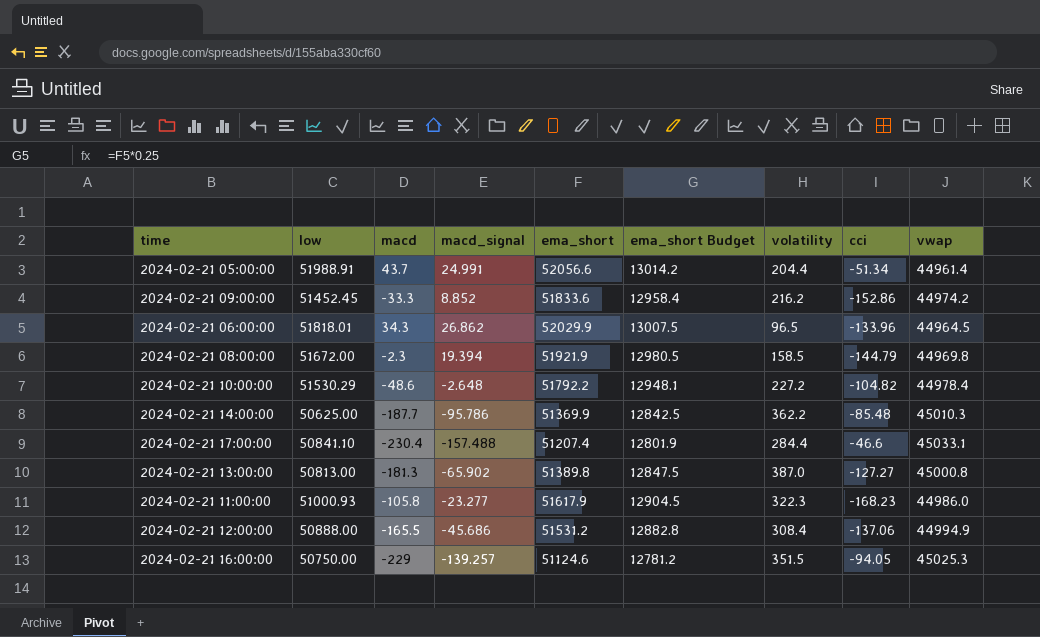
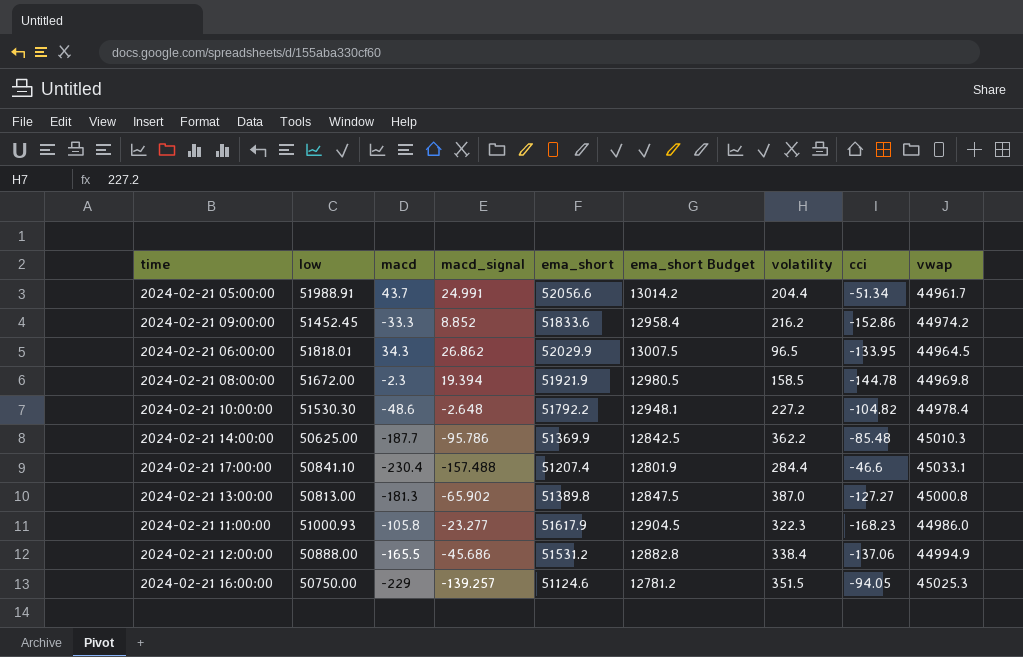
2024-02-21 05:00:00 | vwap: 44961.4 -> 44961.7
2024-02-21 06:00:00 | cci: -133.96 -> -133.95
2024-02-21 08:00:00 | cci: -144.79 -> -144.78
2024-02-21 10:00:00 | low: 51530.29 -> 51530.30
2024-02-21 12:00:00 | volatility: 308.4 -> 338.4

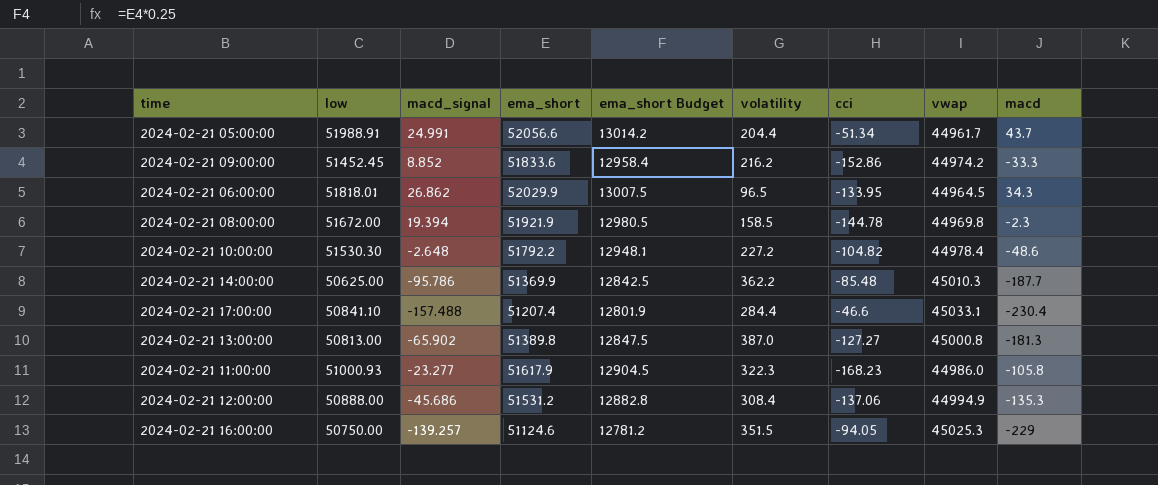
column macd | position: 3 -> 9
2024-02-21 12:00:00 | volatility: 338.4 -> 308.4
2024-02-21 12:00:00 | macd: -165.5 -> -135.3

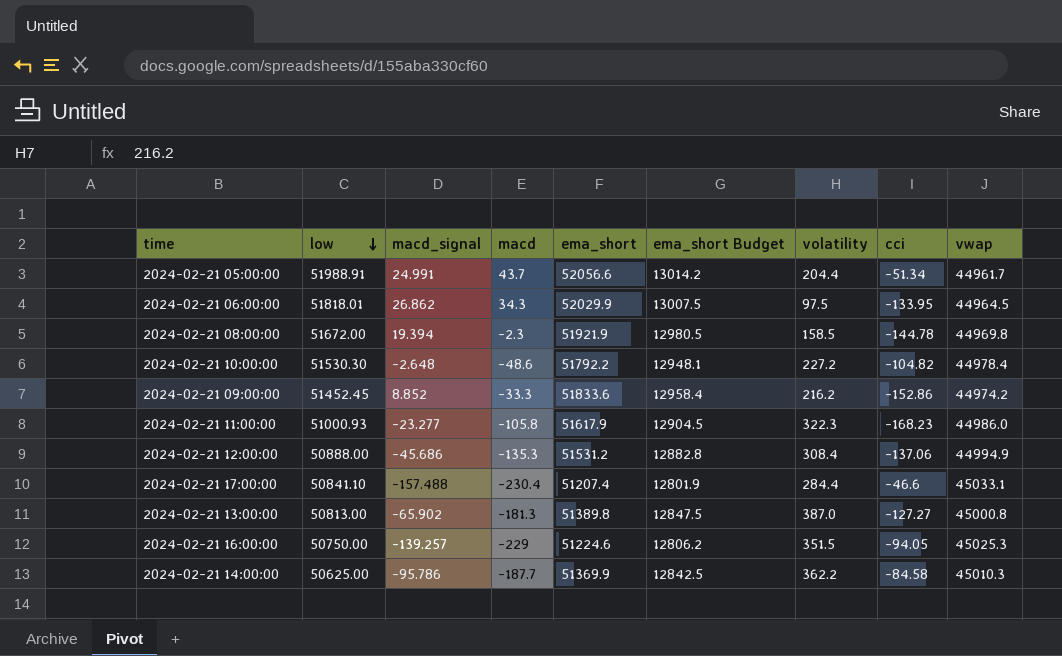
row order: none -> low descending
column macd | position: 9 -> 4
2024-02-21 06:00:00 | volatility: 96.5 -> 97.5
2024-02-21 16:00:00 | ema_short: 51124.6 -> 51224.6
2024-02-21 16:00:00 | ema_short Budget: 12781.2 -> 12806.2
2024-02-21 14:00:00 | cci: -85.48 -> -84.58

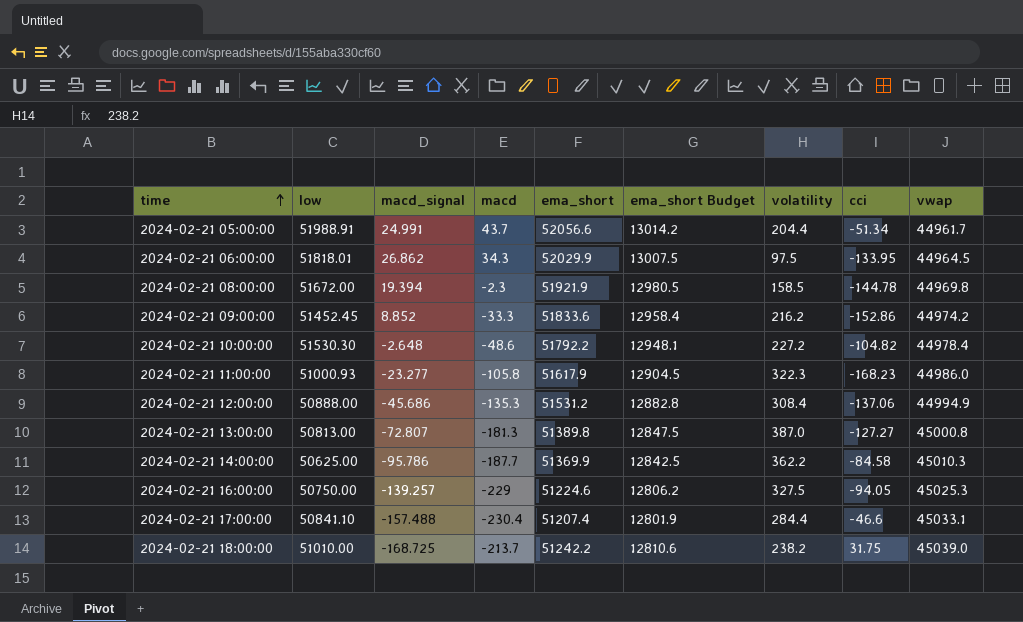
row order: low descending -> time ascending
2024-02-21 13:00:00 | macd_signal: -65.902 -> -72.807
2024-02-21 16:00:00 | volatility: 351.5 -> 327.5
row 2024-02-21 18:00:00: none -> 51010.00 | -168.725 | -213.7 | 51242.2 | 12810.6 | 238.2 | 31.75 | 45039.0

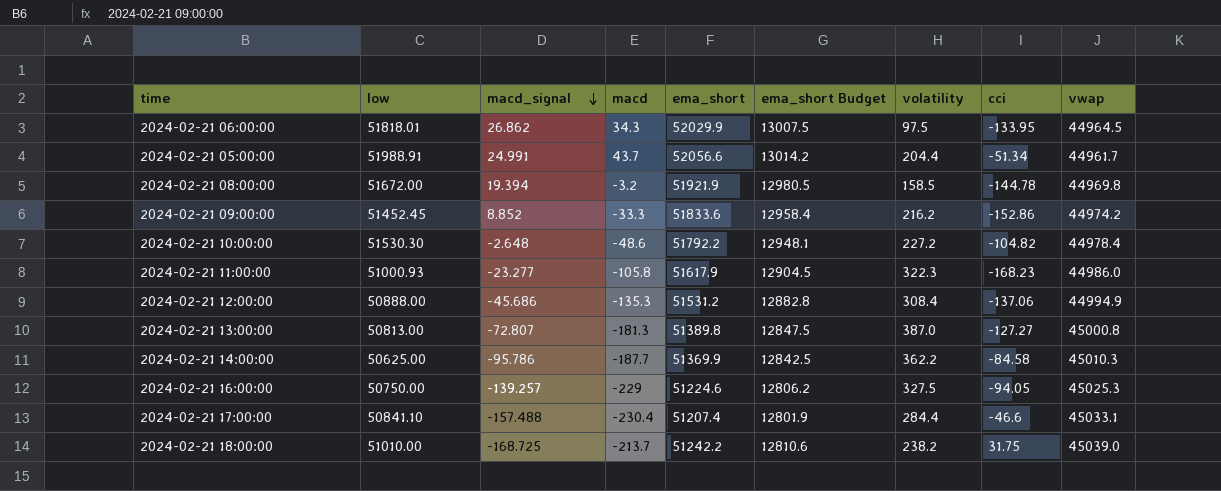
row order: time ascending -> macd_signal descending
2024-02-21 08:00:00 | macd: -2.3 -> -3.2

